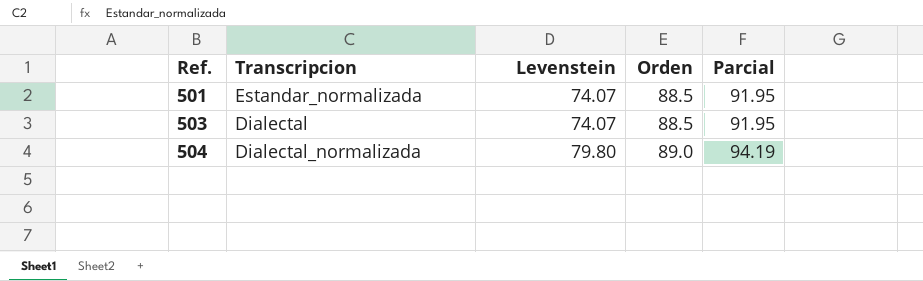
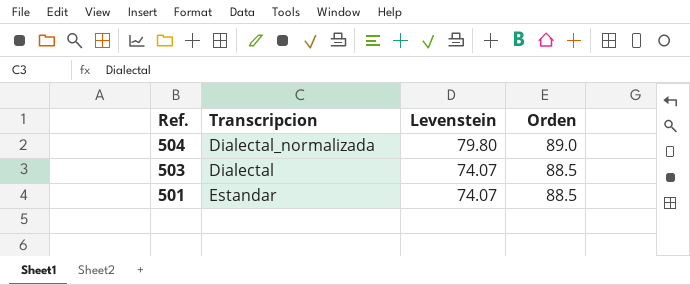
row order: Ref. ascending -> Ref. descending
column Parcial | position: 5 -> none
501 | Transcripcion: Estandar_normalizada -> Estandar

